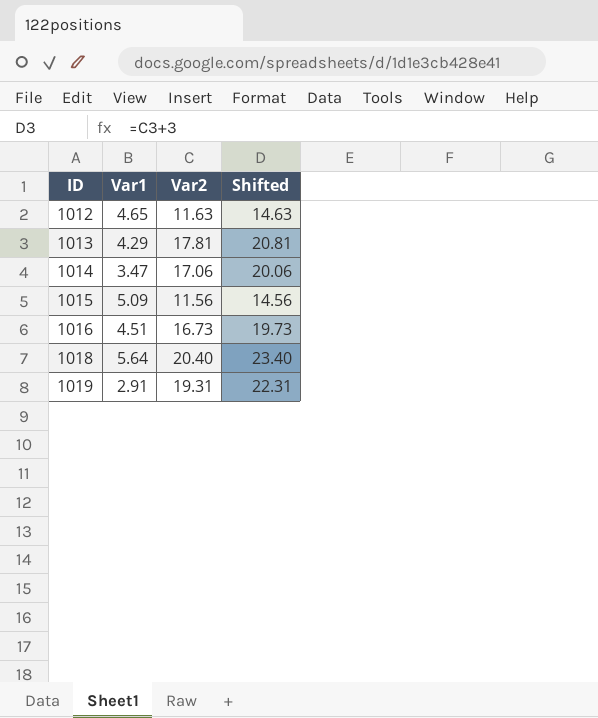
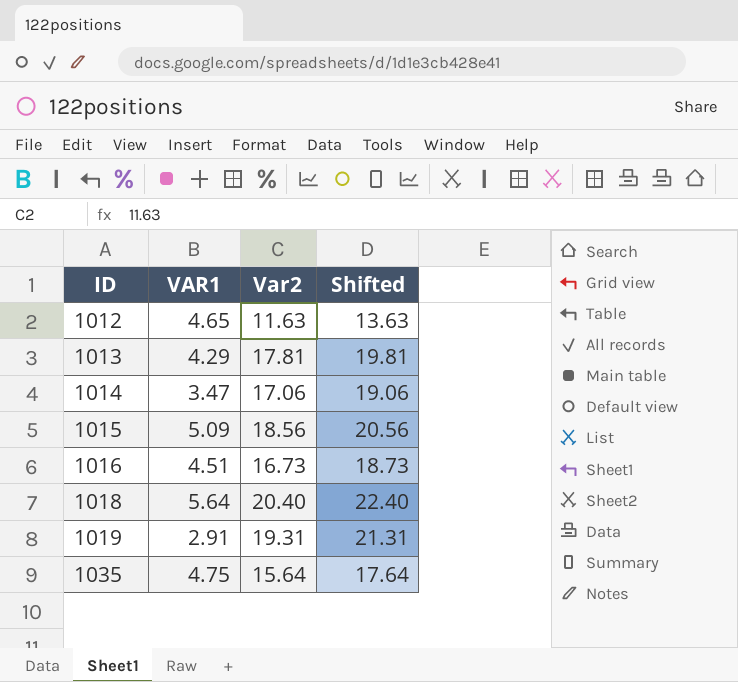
column name: Var1 -> VAR1
column Shifted | formula: [Var2] + 3 -> [Var2] + 2
1015 | Var2: 11.56 -> 18.56
row 1035: none -> 4.75 | 15.64 | 17.64

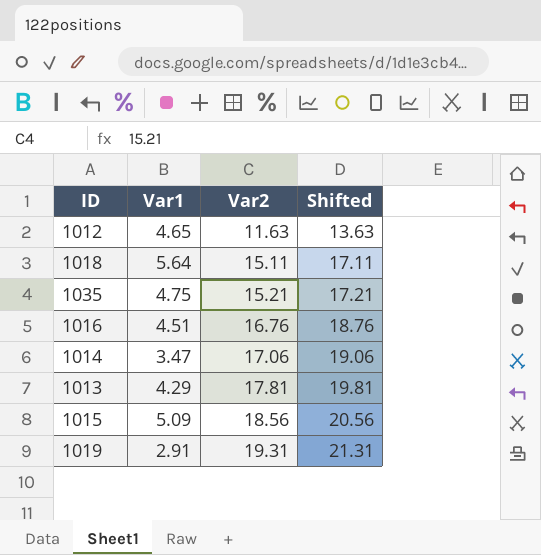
row order: ID ascending -> Var2 ascending
column name: VAR1 -> Var1
1018 | Var2: 20.40 -> 15.11
1018 | Shifted: 22.40 -> 17.11
1035 | Var2: 15.64 -> 15.21
1035 | Shifted: 17.64 -> 17.21
1016 | Var2: 16.73 -> 16.76
1016 | Shifted: 18.73 -> 18.76

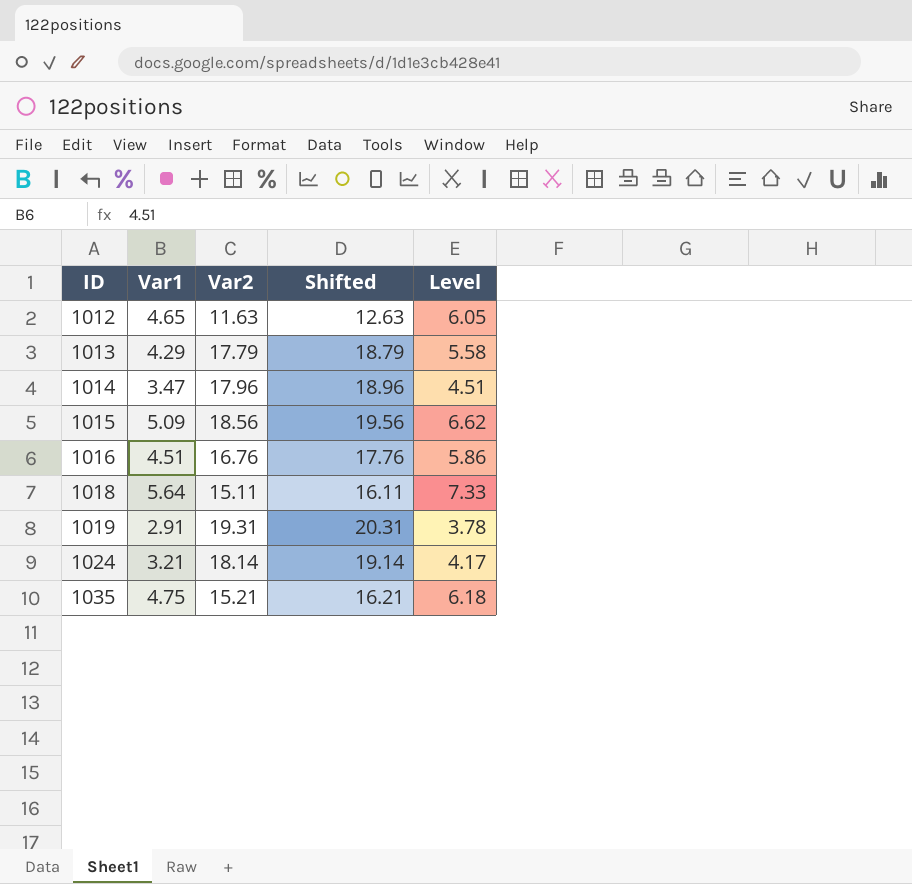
row order: Var2 ascending -> ID ascending
column Shifted | formula: [Var2] + 2 -> [Var2] + 1
column Level | formula: none -> [Var1] * 1.3
1013 | Var2: 17.81 -> 17.79
1014 | Var2: 17.06 -> 17.96
row 1024: none -> 3.21 | 18.14 | 19.14 | 4.17

